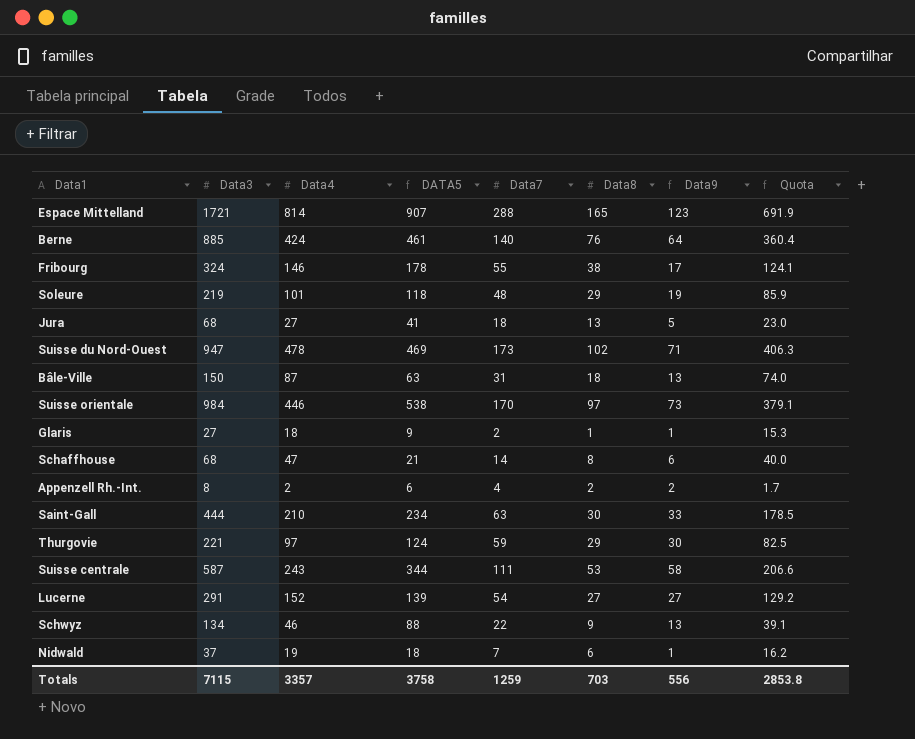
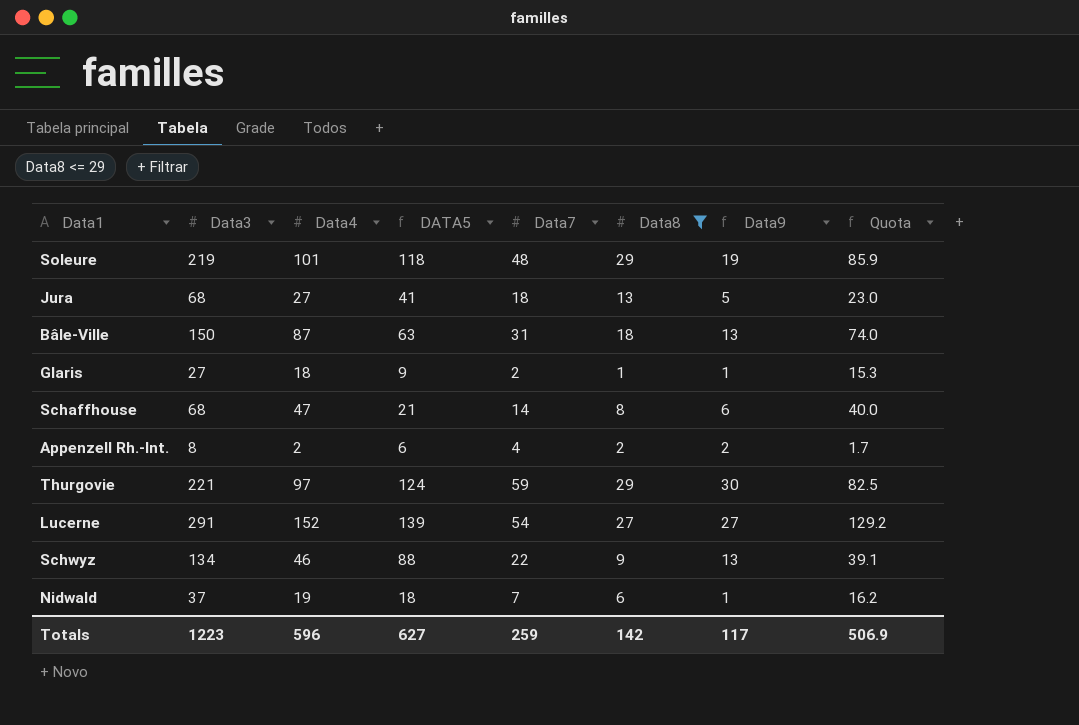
filter: none -> Data8 <= 29
Totals | Data3: 7115 -> 1223
Totals | Data4: 3357 -> 596
Totals | DATA5: 3758 -> 627
Totals | Data7: 1259 -> 259
Totals | Data8: 703 -> 142
Totals | Data9: 556 -> 117
Totals | Quota: 2853.8 -> 506.9

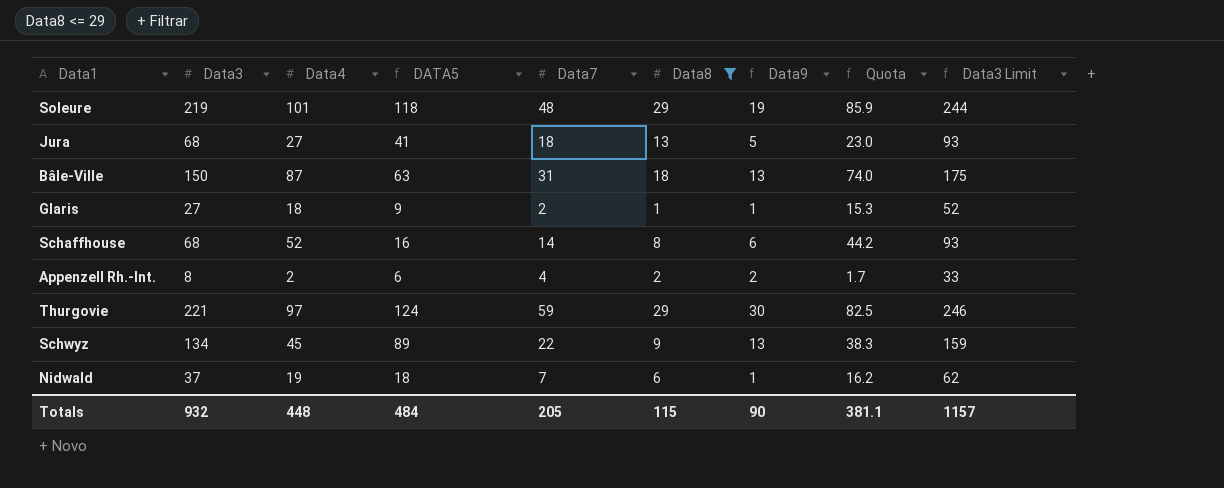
column Data3 Limit | formula: none -> [Data3] + 25
row Lucerne: 291 | 152 | 139 | 54 | 27 | 27 | 129.2 -> none
Schaffhouse | Data4: 47 -> 52
Schaffhouse | DATA5: 21 -> 16
Schaffhouse | Quota: 40.0 -> 44.2
Schwyz | Data4: 46 -> 45
Schwyz | DATA5: 88 -> 89
Schwyz | Quota: 39.1 -> 38.3
Totals | Data3: 1223 -> 932
Totals | Data4: 596 -> 448
Totals | DATA5: 627 -> 484
Totals | Data7: 259 -> 205
Totals | Data8: 142 -> 115
Totals | Data9: 117 -> 90
Totals | Quota: 506.9 -> 381.1

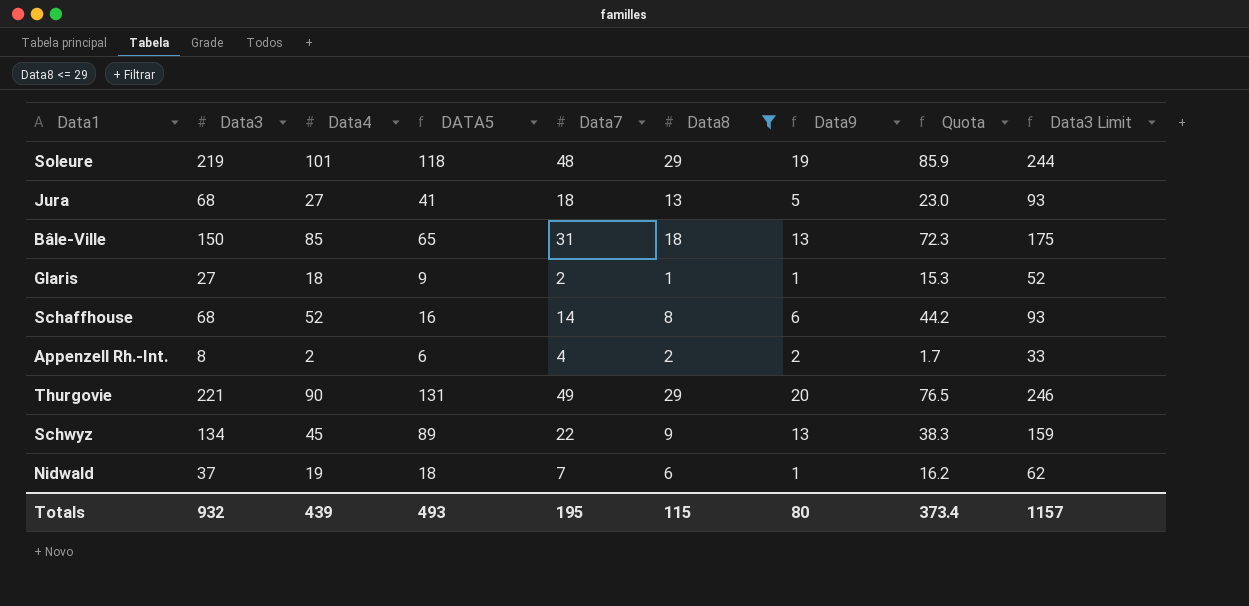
Bâle-Ville | Data4: 87 -> 85
Bâle-Ville | DATA5: 63 -> 65
Bâle-Ville | Quota: 74.0 -> 72.3
Thurgovie | Data4: 97 -> 90
Thurgovie | DATA5: 124 -> 131
Thurgovie | Data7: 59 -> 49
Thurgovie | Data9: 30 -> 20
Thurgovie | Quota: 82.5 -> 76.5
Totals | Data4: 448 -> 439
Totals | DATA5: 484 -> 493
Totals | Data7: 205 -> 195
Totals | Data9: 90 -> 80
Totals | Quota: 381.1 -> 373.4

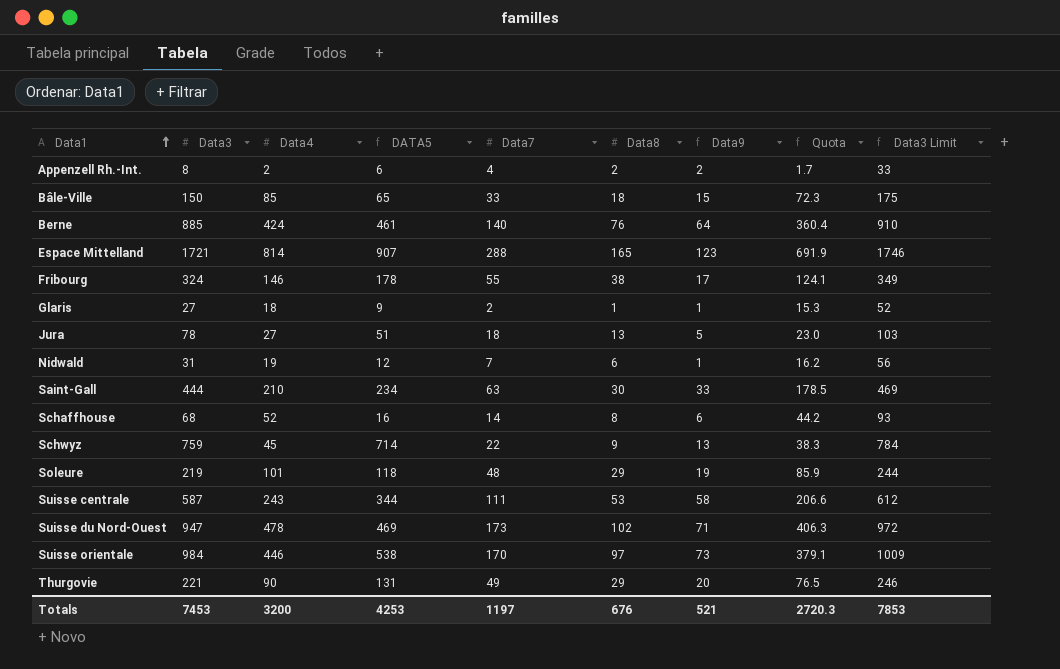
filter: Data8 <= 29 -> none
row order: none -> Data1 ascending
Bâle-Ville | Data7: 31 -> 33
Bâle-Ville | Data9: 13 -> 15
Jura | Data3: 68 -> 78
Jura | DATA5: 41 -> 51
Jura | Data3 Limit: 93 -> 103
Nidwald | Data3: 37 -> 31
Nidwald | DATA5: 18 -> 12
Nidwald | Data3 Limit: 62 -> 56
Schwyz | Data3: 134 -> 759
Schwyz | DATA5: 89 -> 714
Schwyz | Data3 Limit: 159 -> 784
Totals | Data3: 932 -> 7453
Totals | Data4: 439 -> 3200
Totals | DATA5: 493 -> 4253
Totals | Data7: 195 -> 1197
Totals | Data8: 115 -> 676
Totals | Data9: 80 -> 521
Totals | Quota: 373.4 -> 2720.3
Totals | Data3 Limit: 1157 -> 7853

